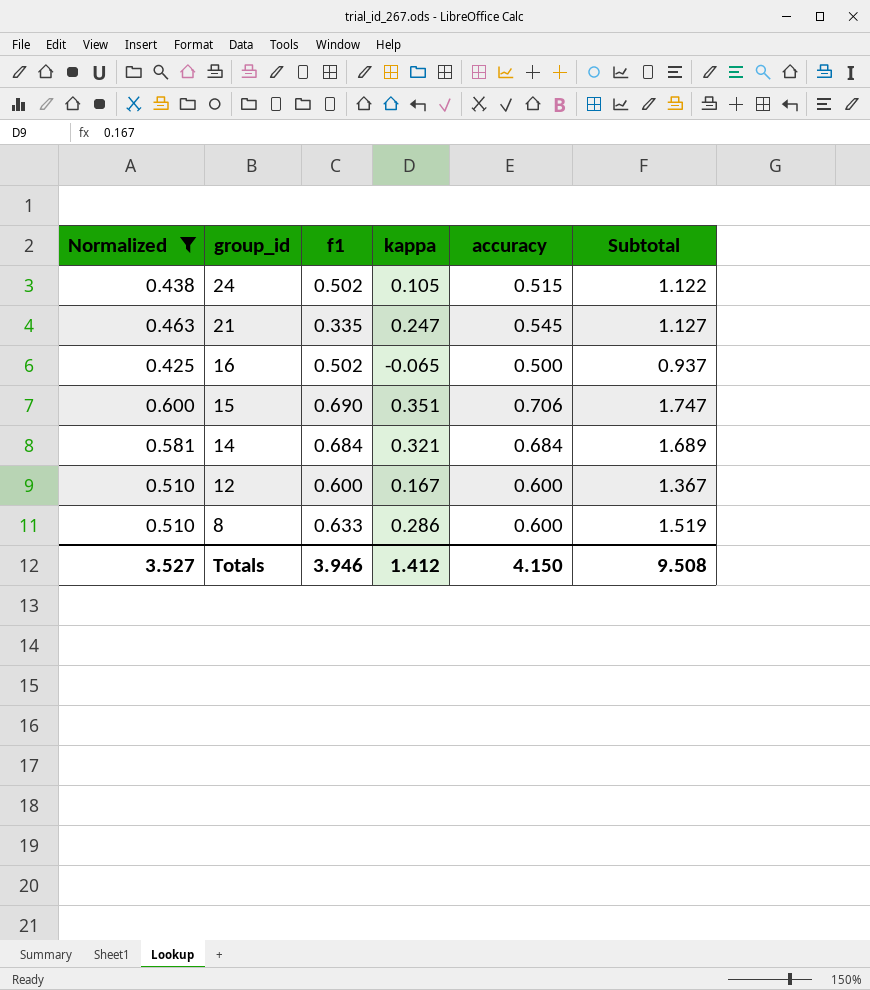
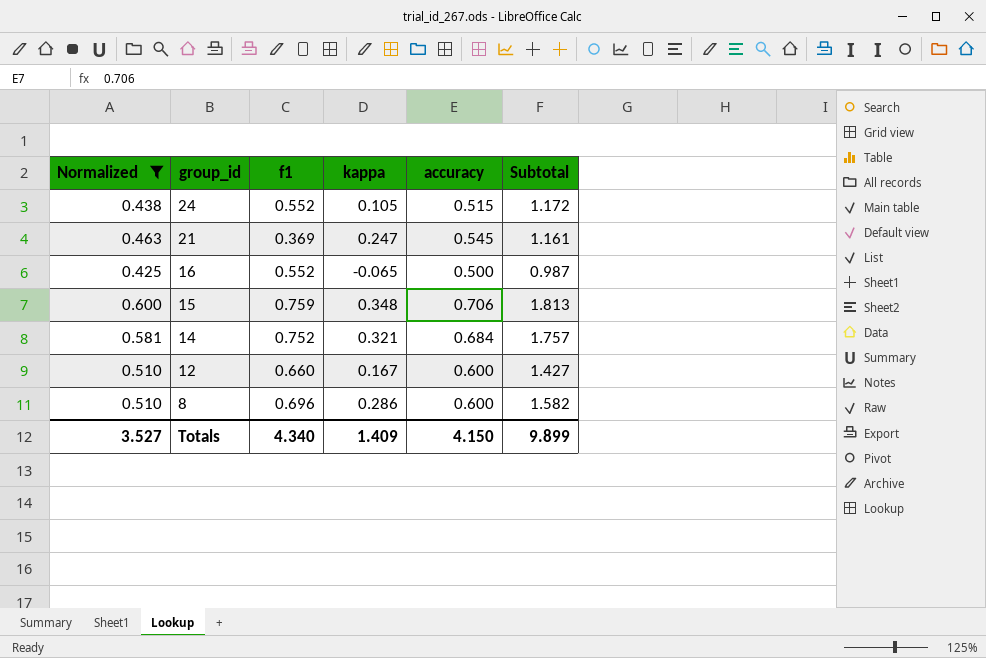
24 | f1: 0.502 -> 0.552
24 | Subtotal: 1.122 -> 1.172
21 | f1: 0.335 -> 0.369
21 | Subtotal: 1.127 -> 1.161
16 | f1: 0.502 -> 0.552
16 | Subtotal: 0.937 -> 0.987
15 | f1: 0.690 -> 0.759
15 | kappa: 0.351 -> 0.348
15 | Subtotal: 1.747 -> 1.813
14 | f1: 0.684 -> 0.752
14 | Subtotal: 1.689 -> 1.757
12 | f1: 0.600 -> 0.660
12 | Subtotal: 1.367 -> 1.427
8 | f1: 0.633 -> 0.696
8 | Subtotal: 1.519 -> 1.582
Totals | f1: 3.946 -> 4.340
Totals | kappa: 1.412 -> 1.409
Totals | Subtotal: 9.508 -> 9.899

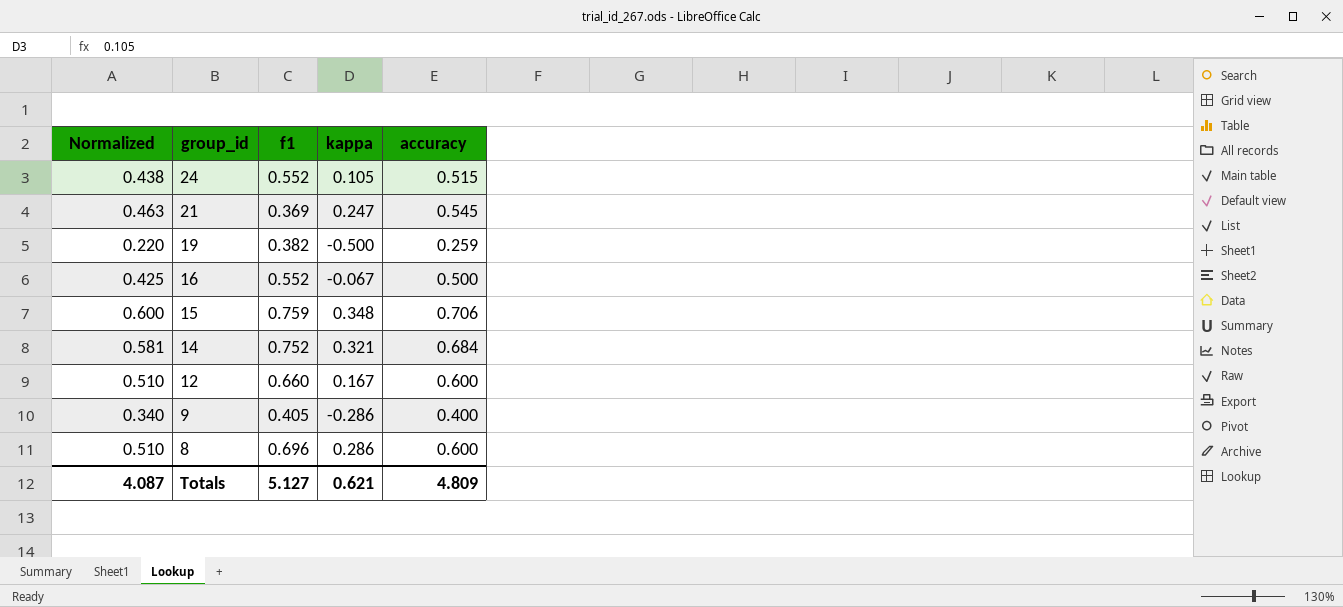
filter: Normalized >= 0.425 -> none
column Subtotal | formula: [f1] + [kappa] + [accuracy] -> none
16 | kappa: -0.065 -> -0.067
Totals | Normalized: 3.527 -> 4.087
Totals | f1: 4.340 -> 5.127
Totals | kappa: 1.409 -> 0.621
Totals | accuracy: 4.150 -> 4.809

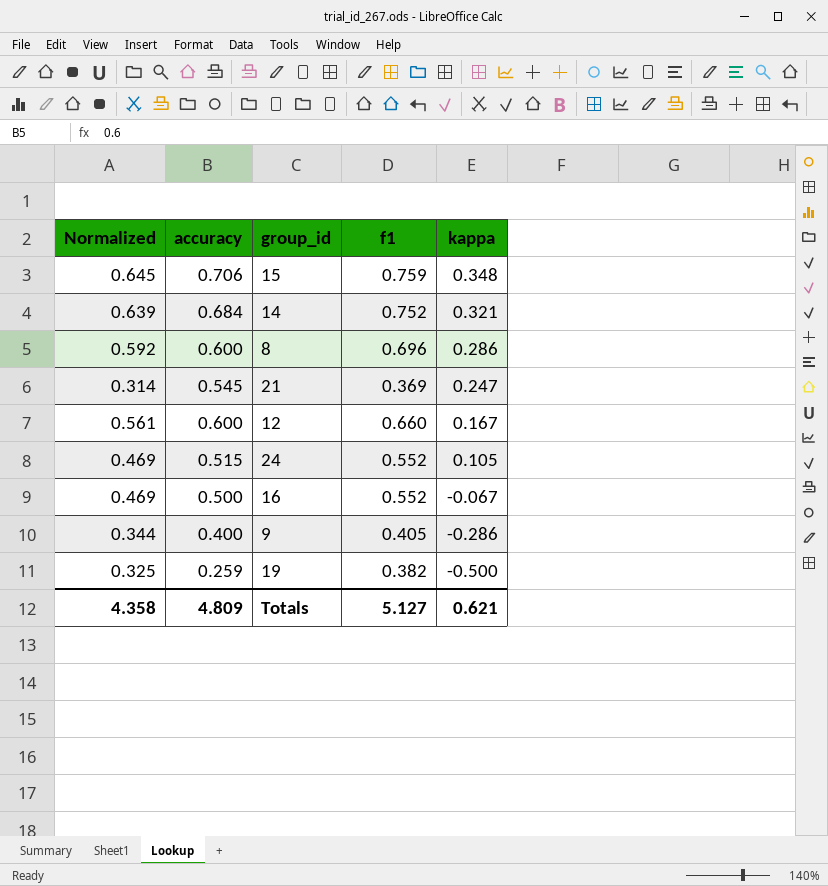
row order: group_id descending -> kappa descending
column Normalized | formula: [accuracy] * 0.85 -> [f1] * 0.85
column accuracy | position: 5 -> 2
Totals | Normalized: 4.087 -> 4.358

